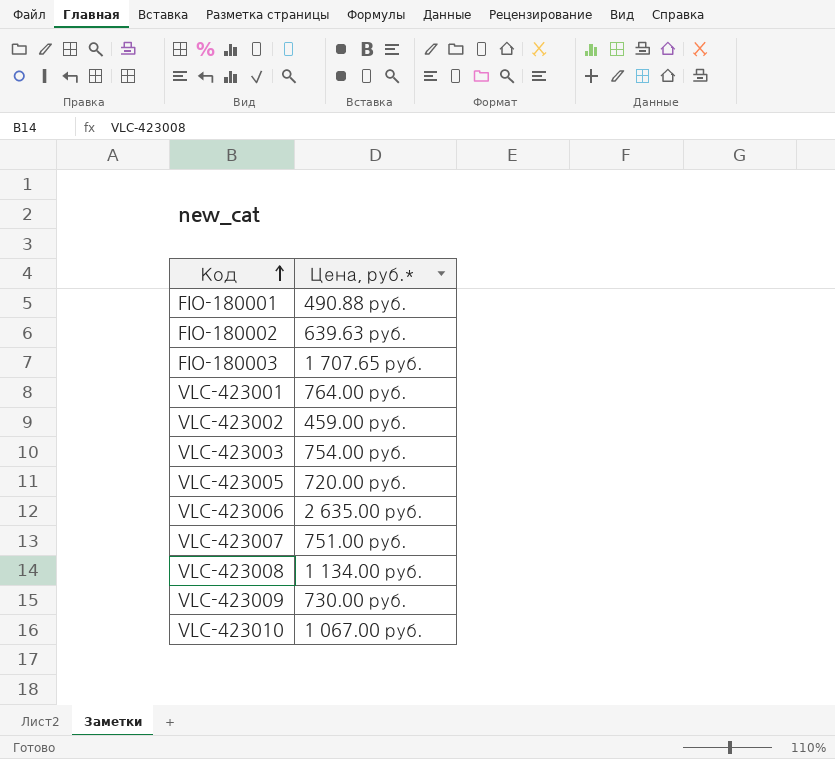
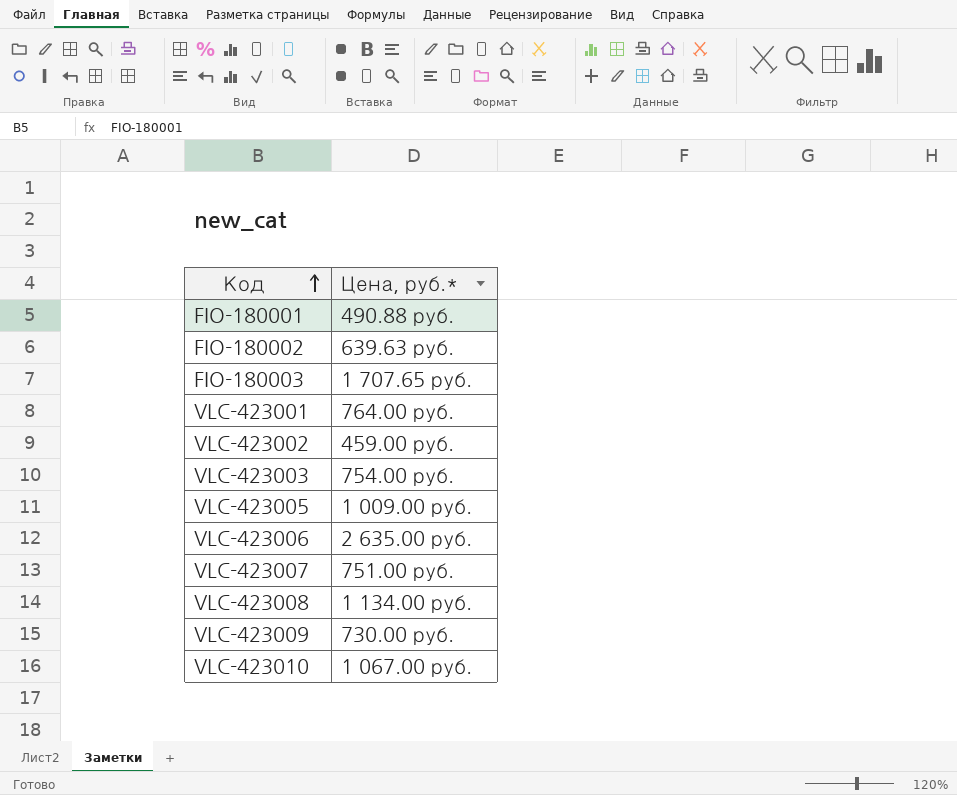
VLC-423005 | Цена, руб.*: 720.00 руб. -> 1 009.00 руб.

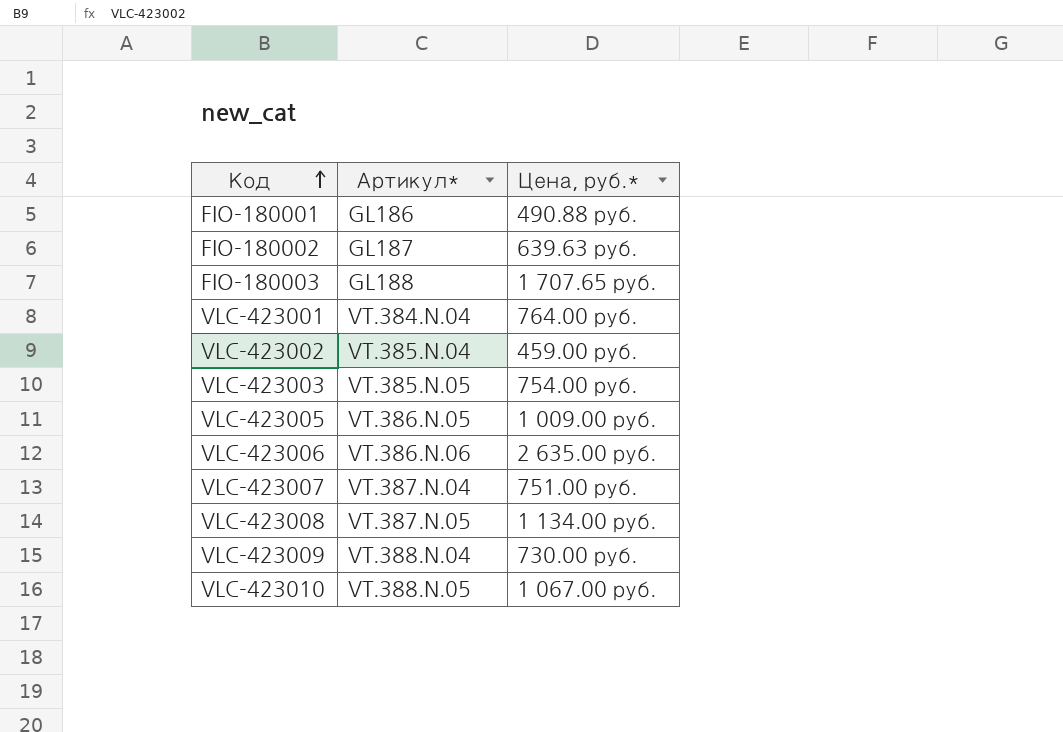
column Артикул* | position: none -> 2

